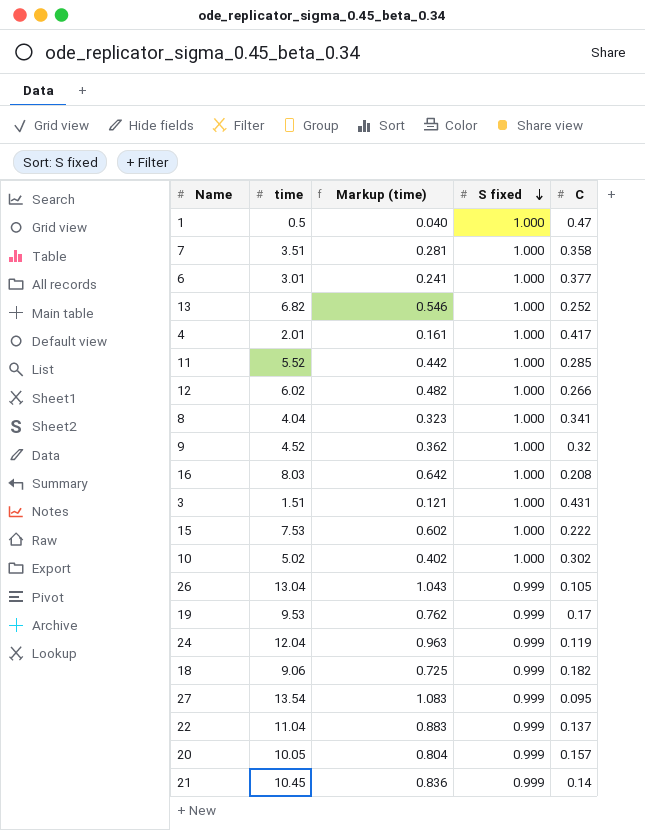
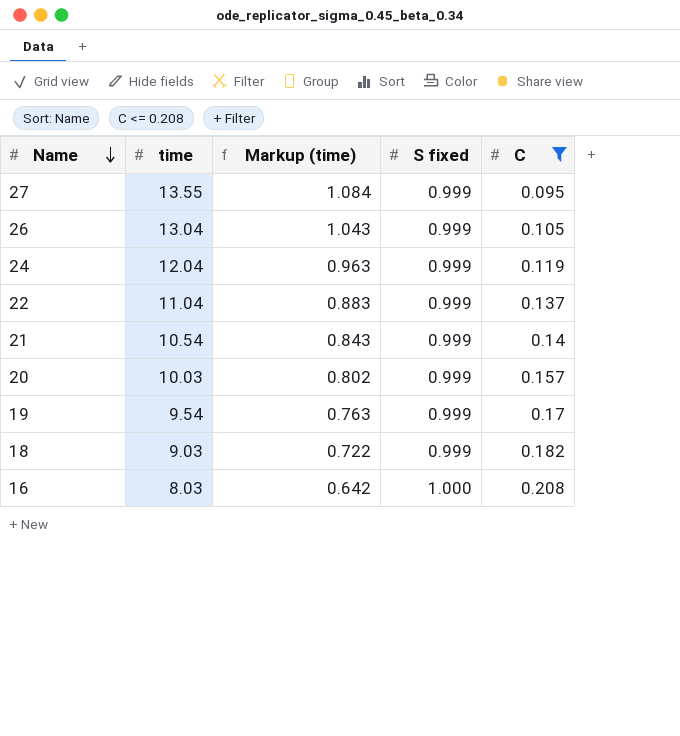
filter: none -> C <= 0.208
row order: S fixed descending -> Name descending
27 | time: 13.54 -> 13.55
27 | Markup (time): 1.083 -> 1.084
21 | time: 10.45 -> 10.54
21 | Markup (time): 0.836 -> 0.843
20 | time: 10.05 -> 10.03
20 | Markup (time): 0.804 -> 0.802
19 | time: 9.53 -> 9.54
19 | Markup (time): 0.762 -> 0.763
18 | time: 9.06 -> 9.03
18 | Markup (time): 0.725 -> 0.722

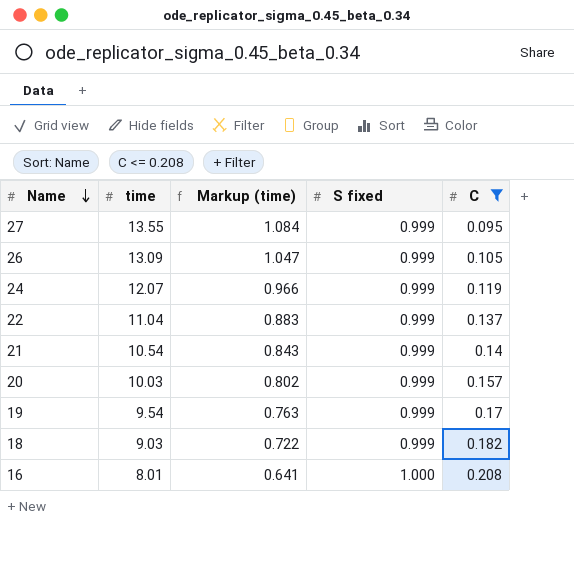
26 | time: 13.04 -> 13.09
26 | Markup (time): 1.043 -> 1.047
24 | time: 12.04 -> 12.07
24 | Markup (time): 0.963 -> 0.966
16 | time: 8.03 -> 8.01
16 | Markup (time): 0.642 -> 0.641

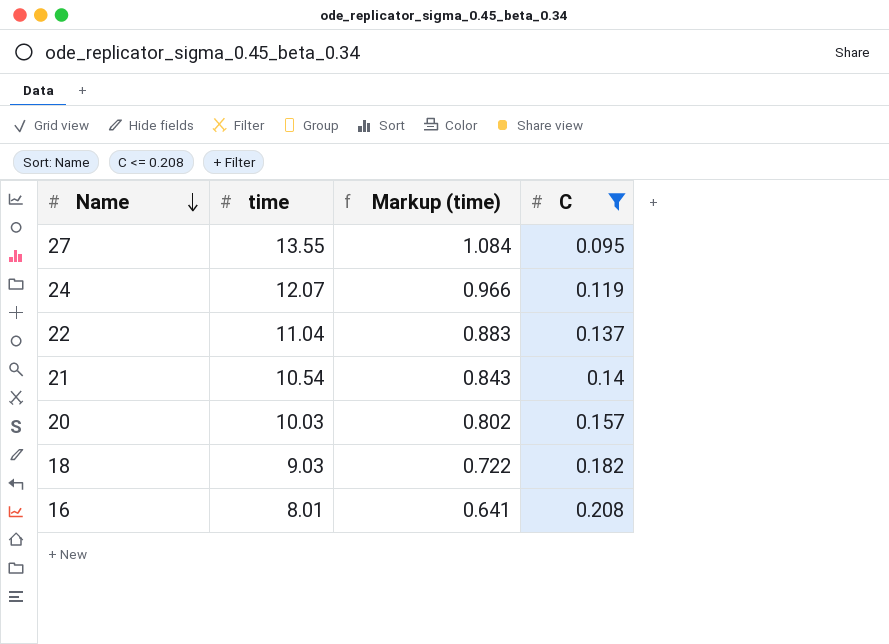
column S fixed | position: 4 -> none
row 26: 13.09 | 1.047 | 0.999 | 0.105 -> none
row 19: 9.54 | 0.763 | 0.999 | 0.17 -> none

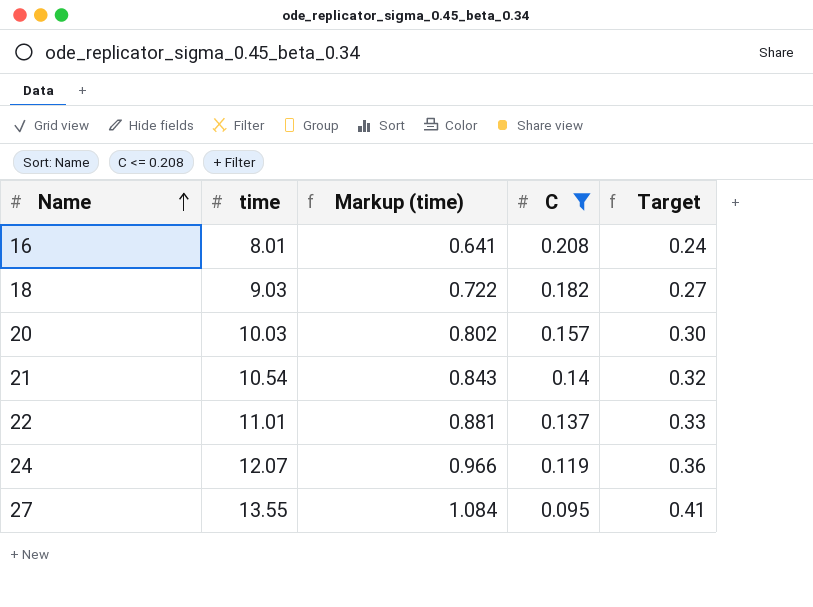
row order: Name descending -> Name ascending
column Target | formula: none -> [time] * 0.03
22 | time: 11.04 -> 11.01
22 | Markup (time): 0.883 -> 0.881

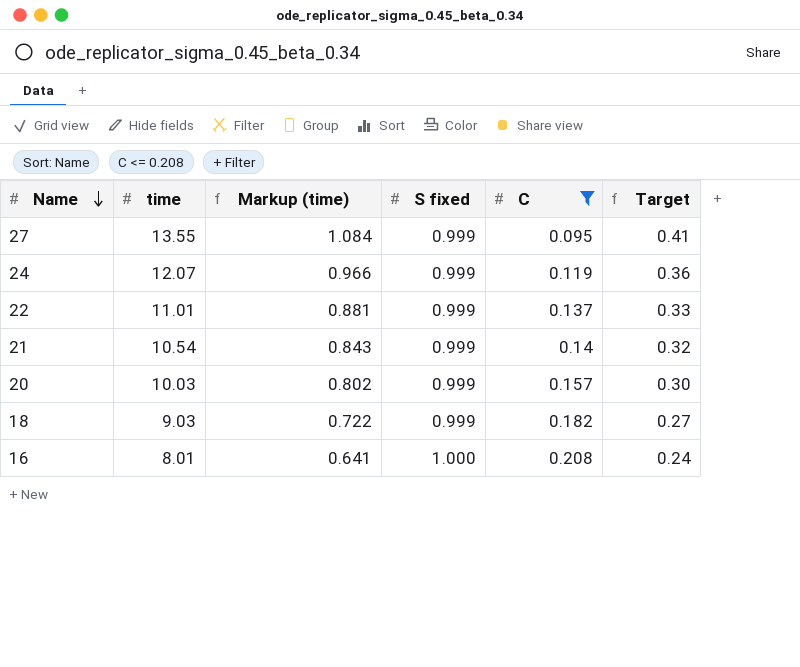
row order: Name ascending -> Name descending
column S fixed | position: none -> 4

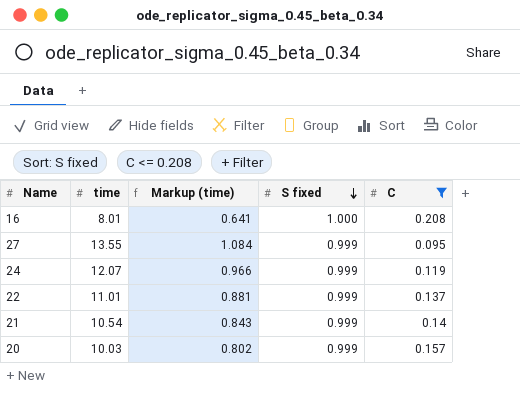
row order: Name descending -> S fixed descending
column Target | formula: [time] * 0.03 -> none
row 18: 9.03 | 0.722 | 0.999 | 0.182 | 0.27 -> none

